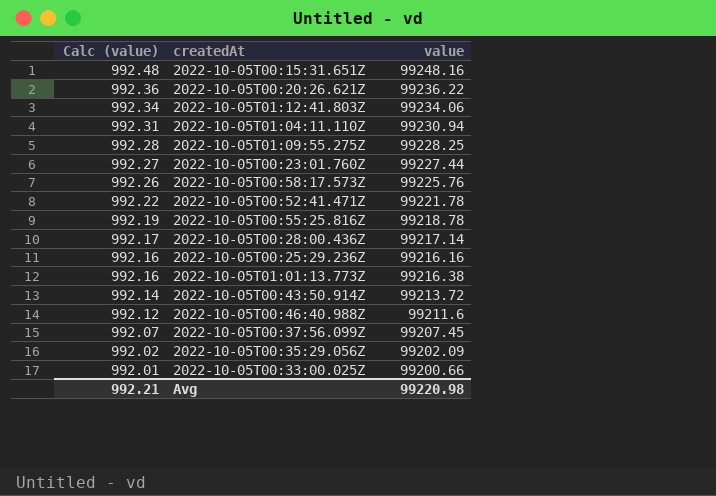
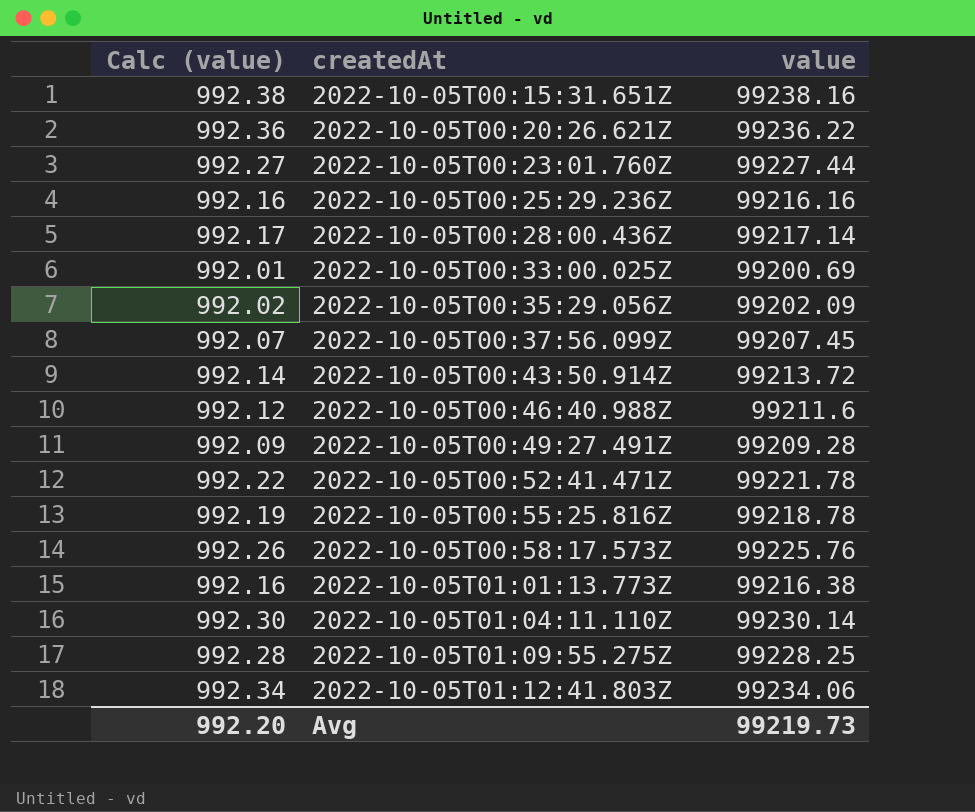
row order: Calc (value) descending -> createdAt ascending
2022-10-05T00:15:31.651Z | Calc (value): 992.48 -> 992.38
2022-10-05T00:15:31.651Z | value: 99248.16 -> 99238.16
2022-10-05T00:33:00.025Z | value: 99200.66 -> 99200.69
row 2022-10-05T00:49:27.491Z: none -> 992.09 | 99209.28
2022-10-05T01:04:11.110Z | Calc (value): 992.31 -> 992.30
2022-10-05T01:04:11.110Z | value: 99230.94 -> 99230.14
Avg | Calc (value): 992.21 -> 992.20
Avg | value: 99220.98 -> 99219.73

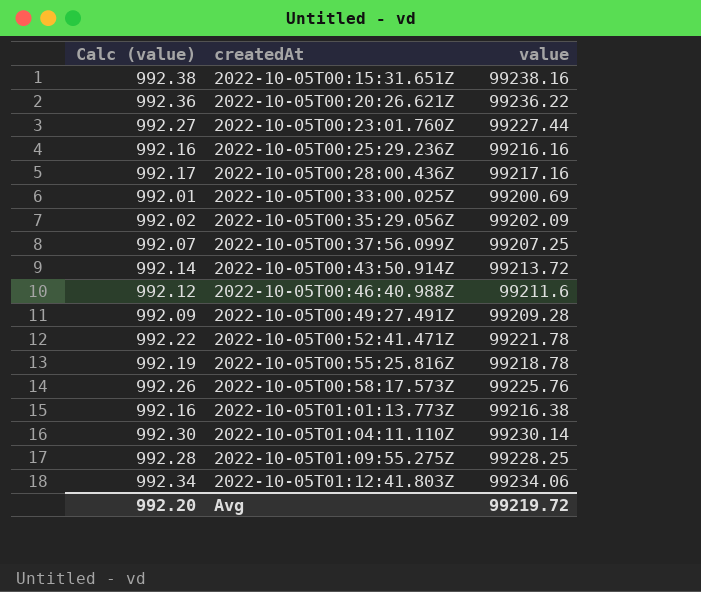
2022-10-05T00:28:00.436Z | value: 99217.14 -> 99217.16
2022-10-05T00:37:56.099Z | value: 99207.45 -> 99207.25
Avg | value: 99219.73 -> 99219.72

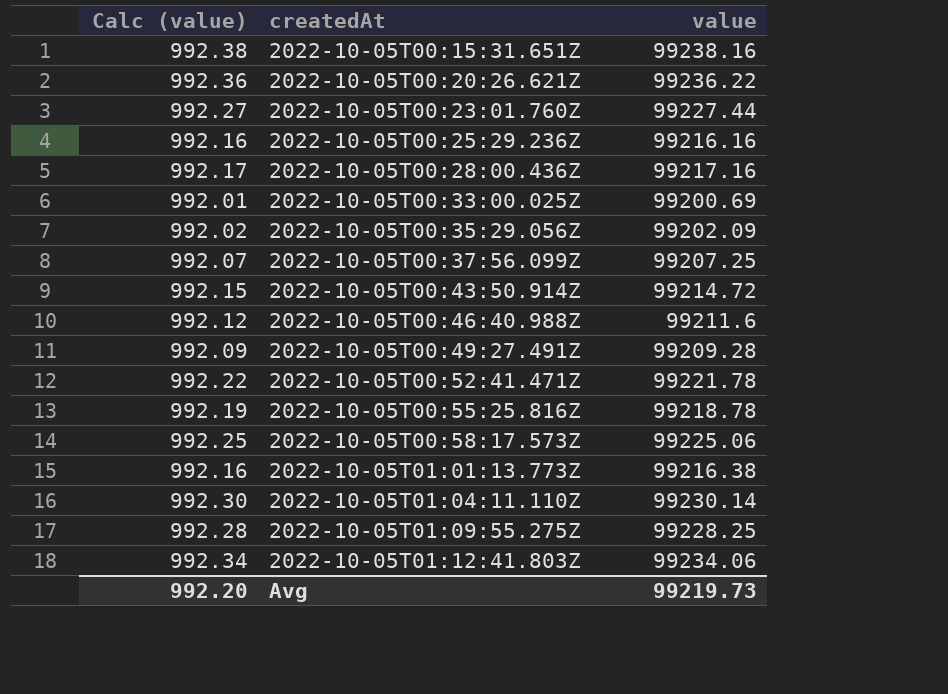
2022-10-05T00:43:50.914Z | Calc (value): 992.14 -> 992.15
2022-10-05T00:43:50.914Z | value: 99213.72 -> 99214.72
2022-10-05T00:58:17.573Z | Calc (value): 992.26 -> 992.25
2022-10-05T00:58:17.573Z | value: 99225.76 -> 99225.06
Avg | value: 99219.72 -> 99219.73

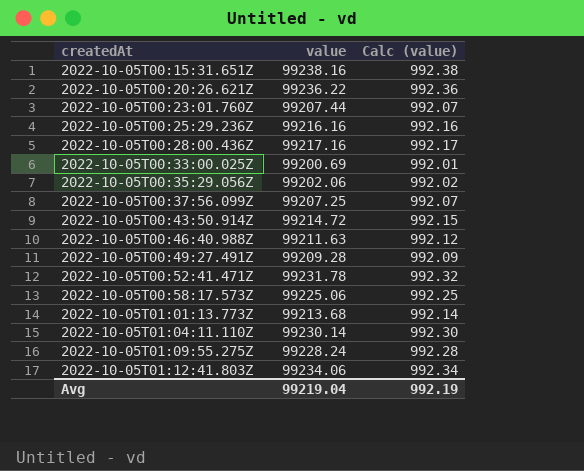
column Calc (value) | position: 1 -> 3
row 2022-10-05T00:55:25.816Z: 992.19 | 99218.78 -> none
2022-10-05T00:23:01.760Z | value: 99227.44 -> 99207.44
2022-10-05T00:23:01.760Z | Calc (value): 992.27 -> 992.07
2022-10-05T00:35:29.056Z | value: 99202.09 -> 99202.06
2022-10-05T00:46:40.988Z | value: 99211.6 -> 99211.63
2022-10-05T00:52:41.471Z | value: 99221.78 -> 99231.78
2022-10-05T00:52:41.471Z | Calc (value): 992.22 -> 992.32
2022-10-05T01:01:13.773Z | value: 99216.38 -> 99213.68
2022-10-05T01:01:13.773Z | Calc (value): 992.16 -> 992.14
2022-10-05T01:09:55.275Z | value: 99228.25 -> 99228.24
Avg | value: 99219.73 -> 99219.04
Avg | Calc (value): 992.20 -> 992.19

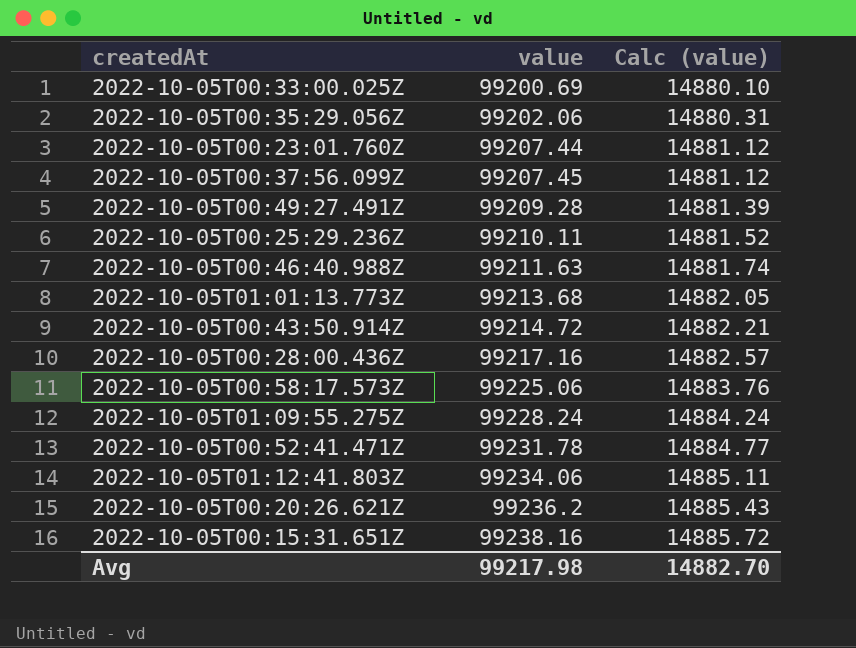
row order: createdAt ascending -> value ascending
column Calc (value) | formula: [value] * 0.01 -> [value] * 0.15
row 2022-10-05T01:04:11.110Z: 99230.14 | 992.30 -> none
2022-10-05T00:37:56.099Z | value: 99207.25 -> 99207.45
2022-10-05T00:25:29.236Z | value: 99216.16 -> 99210.11
2022-10-05T00:20:26.621Z | value: 99236.22 -> 99236.2
Avg | value: 99219.04 -> 99217.98
Avg | Calc (value): 992.19 -> 14882.70

